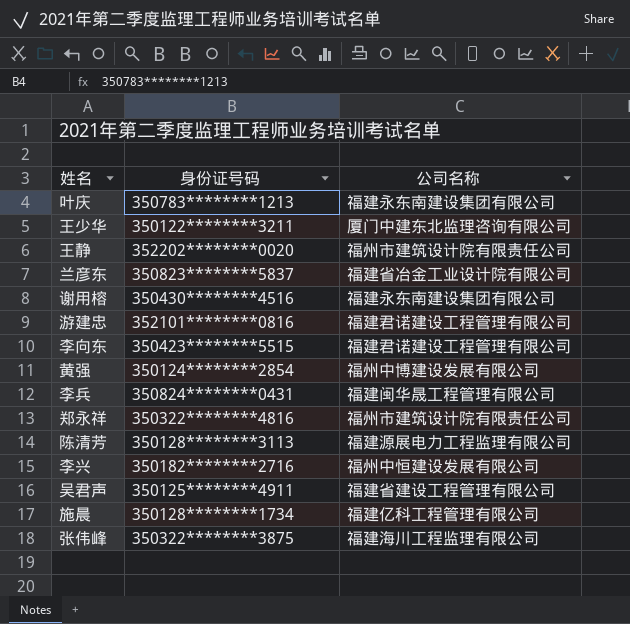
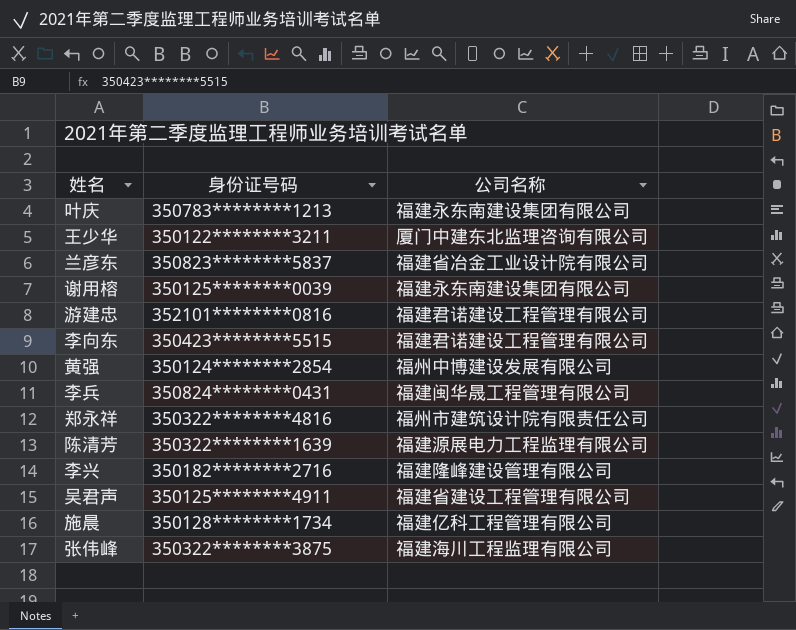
row 王静: 352202********0020 | 福州市建筑设计院有限责任公司 -> none
谢用榕 | 身份证号码: 350430********4516 -> 350125********0039
陈清芳 | 身份证号码: 350128********3113 -> 350322********1639
李兴 | 公司名称: 福州中恒建设发展有限公司 -> 福建隆峰建设管理有限公司

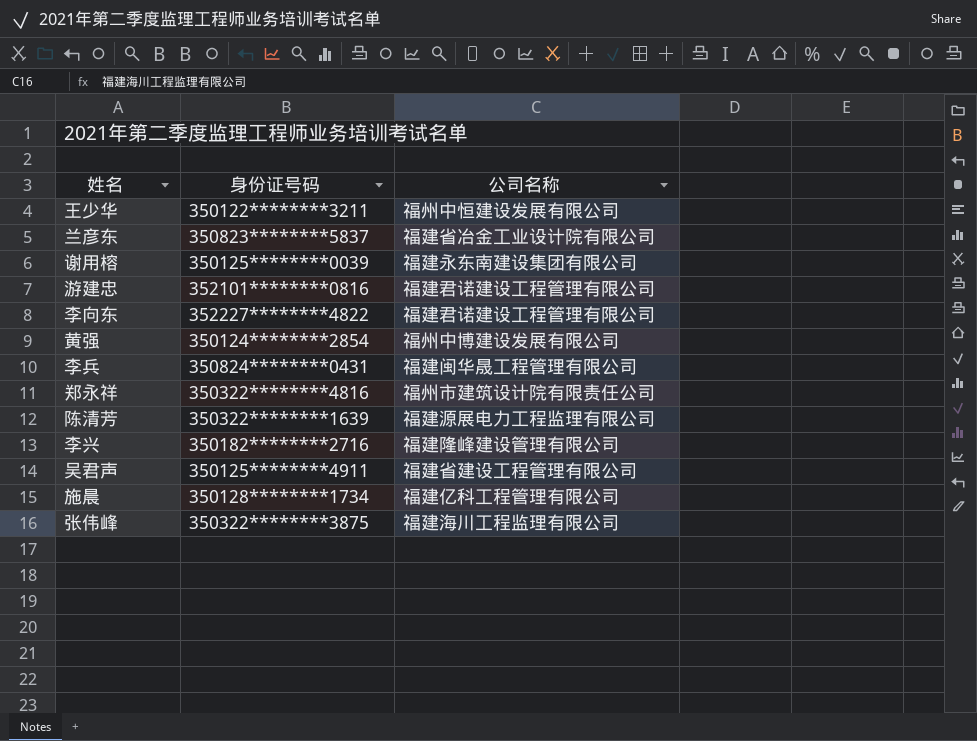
row 叶庆: 350783********1213 | 福建永东南建设集团有限公司 -> none
王少华 | 公司名称: 厦门中建东北监理咨询有限公司 -> 福州中恒建设发展有限公司
李向东 | 身份证号码: 350423********5515 -> 352227********4822

